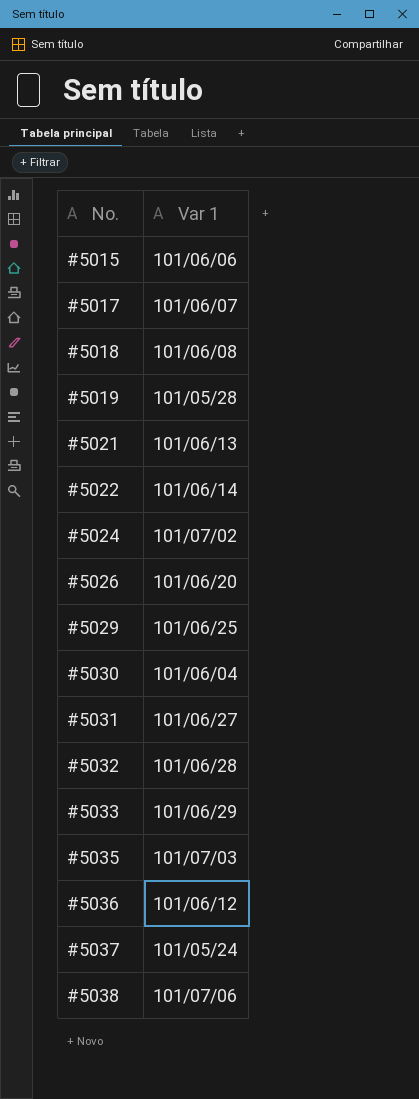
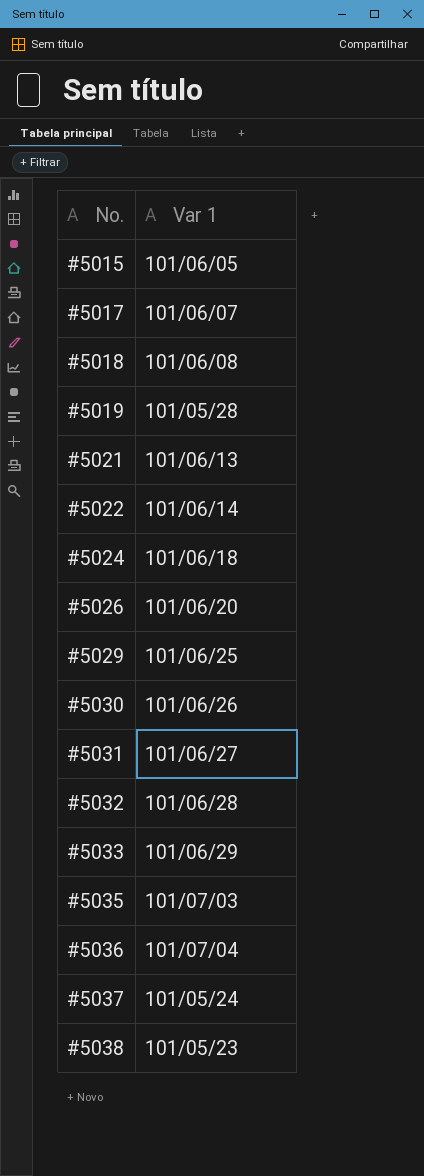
#5015 | Var 1: 101/06/06 -> 101/06/05
#5024 | Var 1: 101/07/02 -> 101/06/18
#5030 | Var 1: 101/06/04 -> 101/06/26
#5036 | Var 1: 101/06/12 -> 101/07/04
#5038 | Var 1: 101/07/06 -> 101/05/23

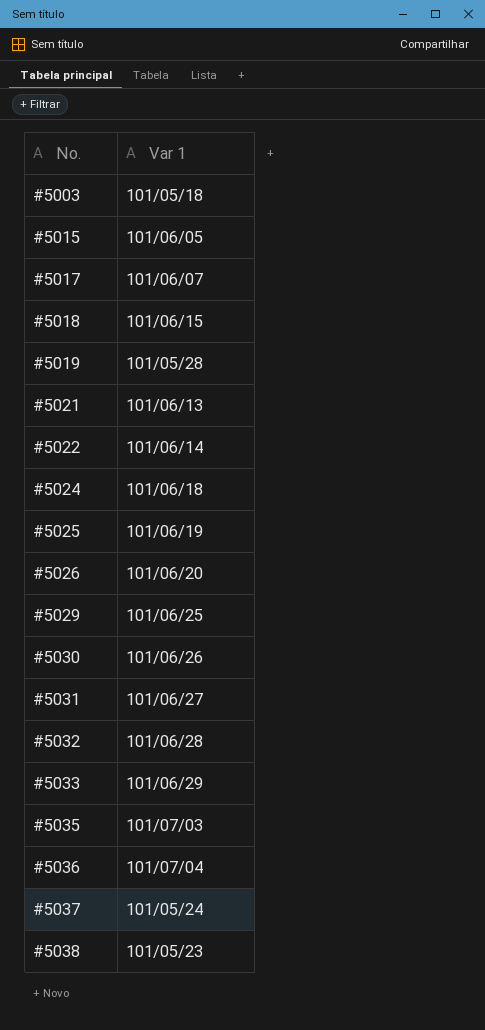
row #5003: none -> 101/05/18
#5018 | Var 1: 101/06/08 -> 101/06/15
row #5025: none -> 101/06/19

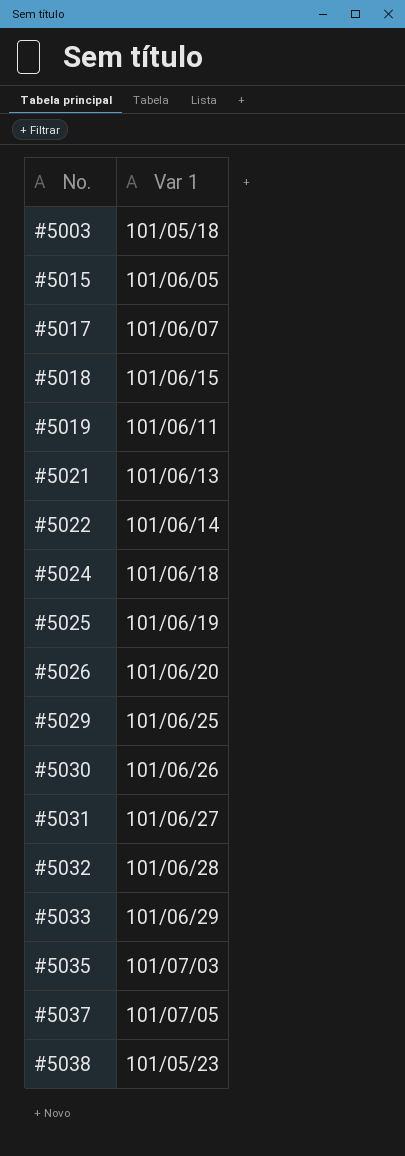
row #5036: 101/07/04 -> none
#5019 | Var 1: 101/05/28 -> 101/06/11
#5037 | Var 1: 101/05/24 -> 101/07/05

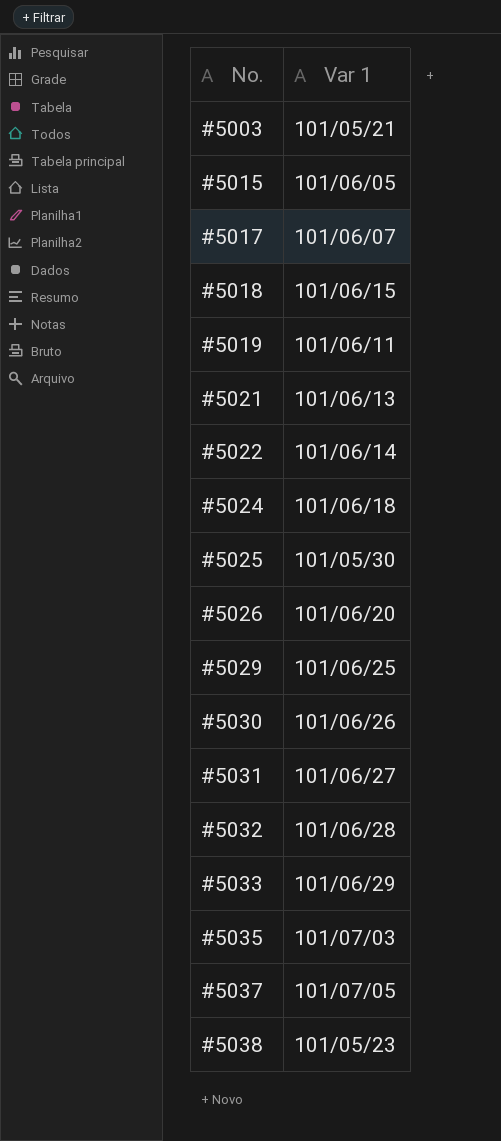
#5003 | Var 1: 101/05/18 -> 101/05/21
#5025 | Var 1: 101/06/19 -> 101/05/30

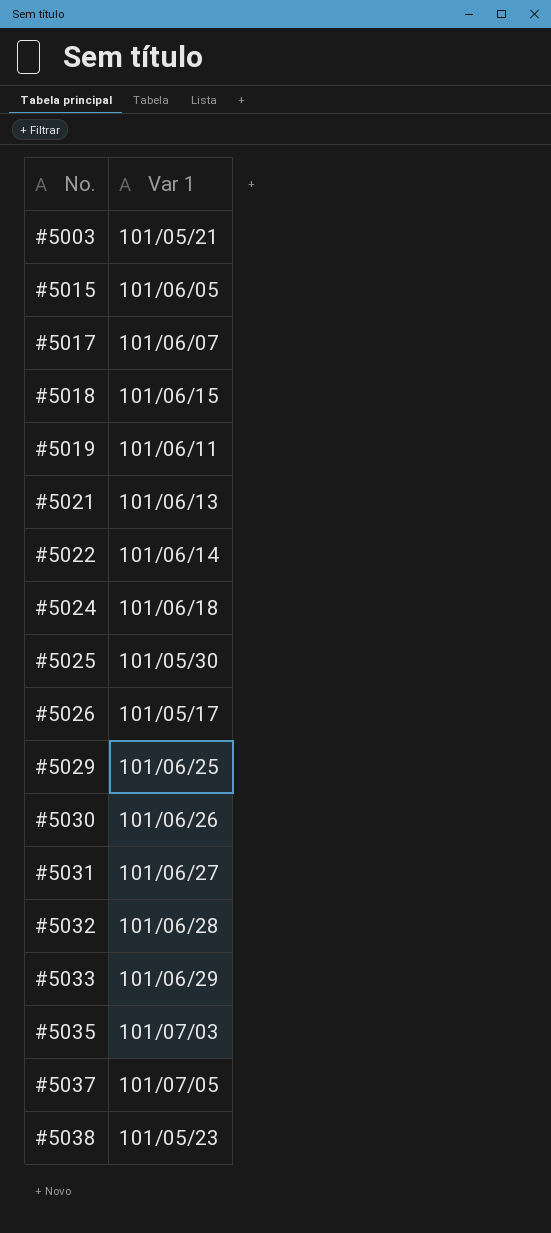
#5026 | Var 1: 101/06/20 -> 101/05/17

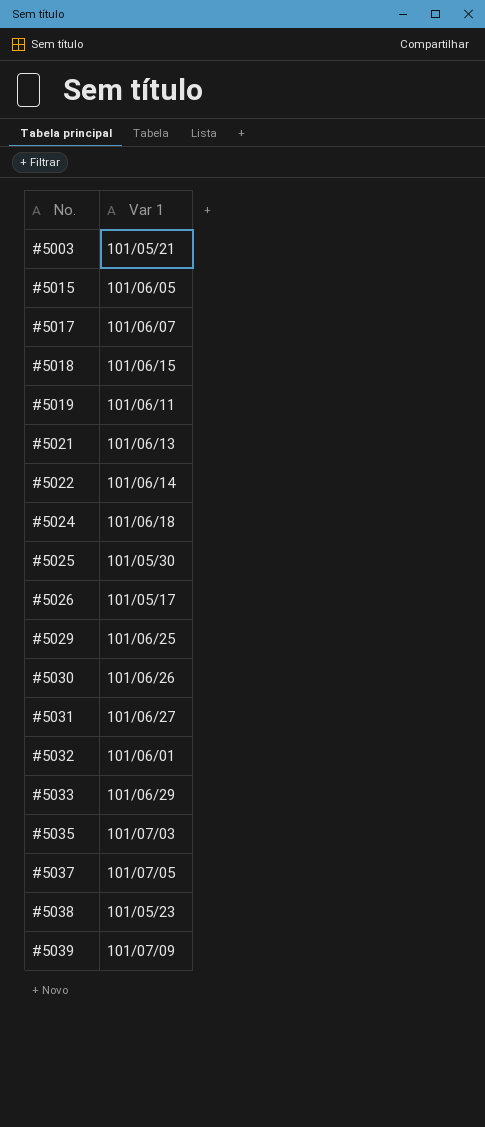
#5032 | Var 1: 101/06/28 -> 101/06/01
row #5039: none -> 101/07/09

